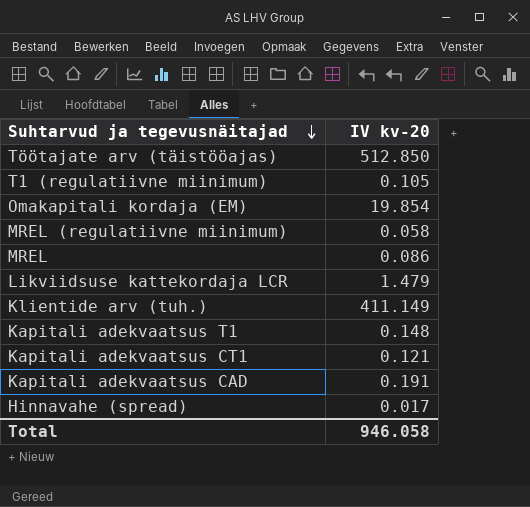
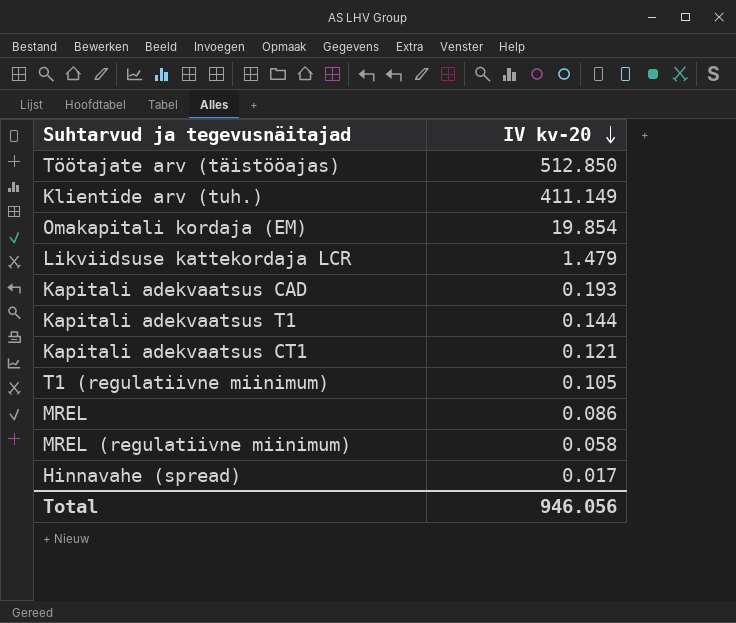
row order: Suhtarvud ja tegevusnäitajad descending -> IV kv-20 descending
Kapitali adekvaatsus CAD | IV kv-20: 0.191 -> 0.193
Kapitali adekvaatsus T1 | IV kv-20: 0.148 -> 0.144
Total | IV kv-20: 946.058 -> 946.056

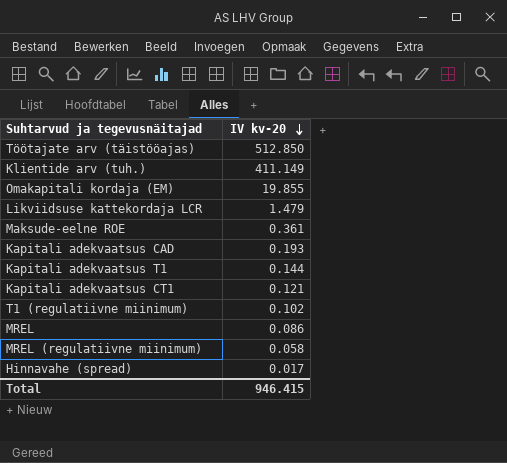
Omakapitali kordaja (EM) | IV kv-20: 19.854 -> 19.855
row Maksude-eelne ROE: none -> 0.361
T1 (regulatiivne miinimum) | IV kv-20: 0.105 -> 0.102
Total | IV kv-20: 946.056 -> 946.415

